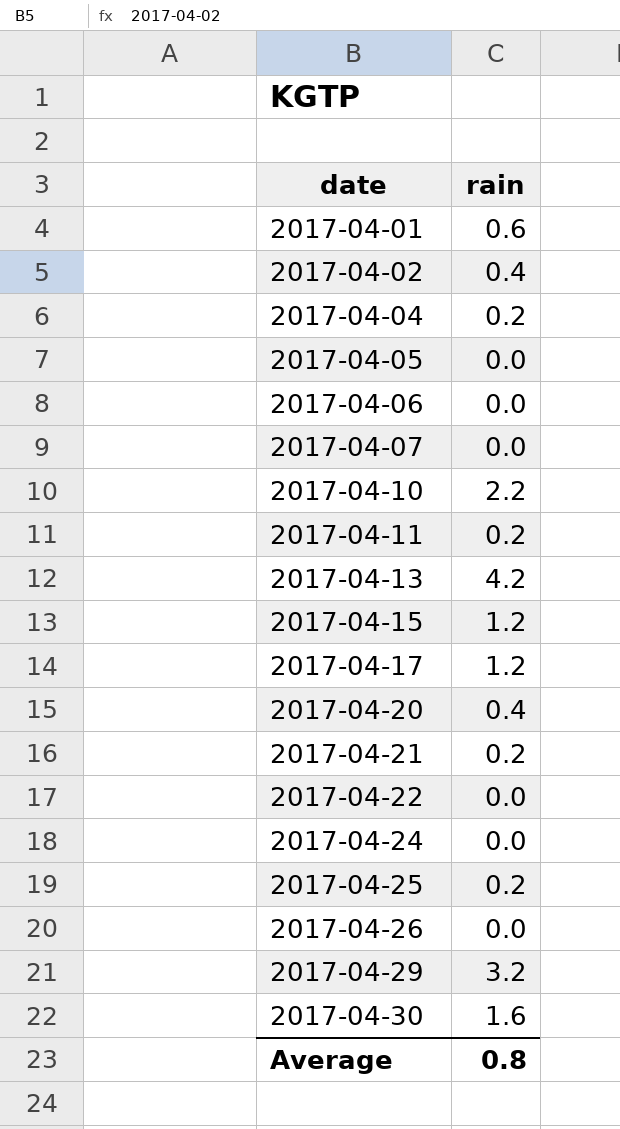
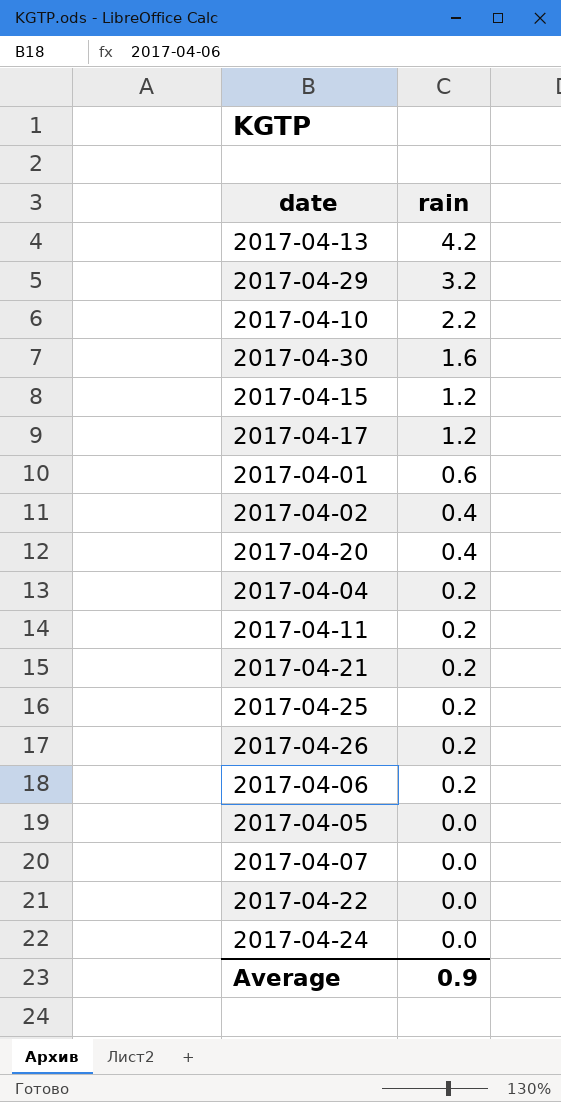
row order: date ascending -> rain descending
2017-04-26 | rain: 0.0 -> 0.2
2017-04-06 | rain: 0.0 -> 0.2
Average | rain: 0.8 -> 0.9

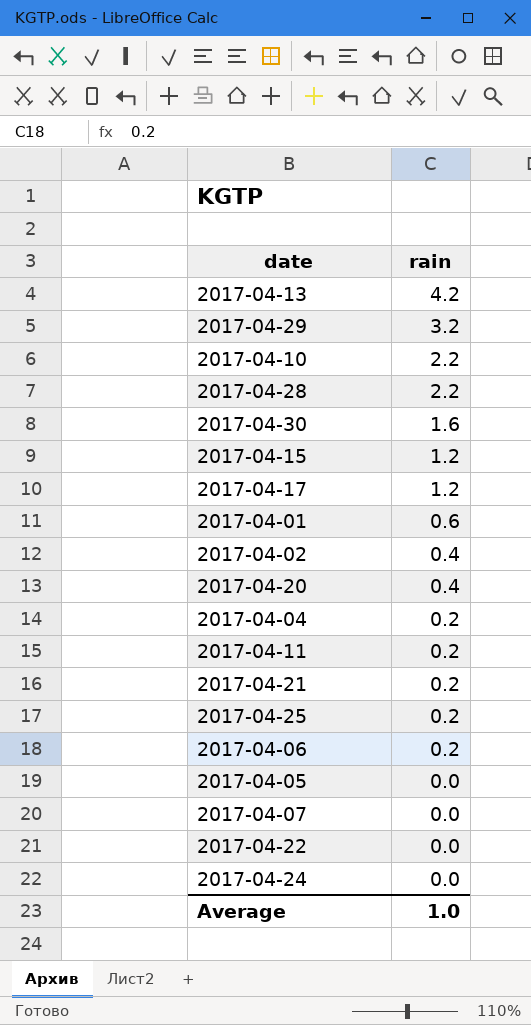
row 2017-04-26: 0.2 -> none
row 2017-04-28: none -> 2.2
Average | rain: 0.9 -> 1.0

